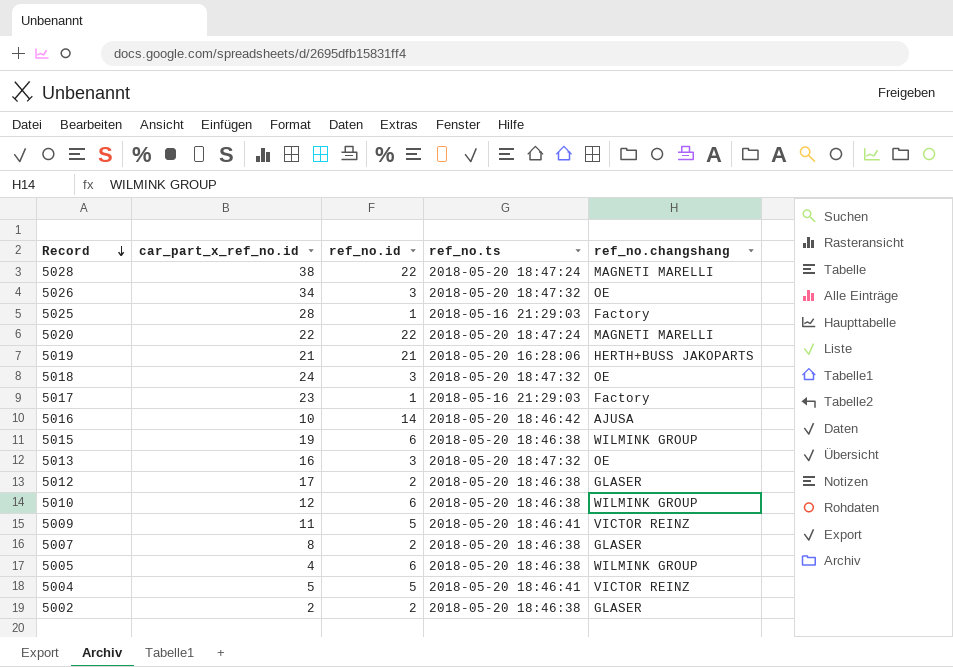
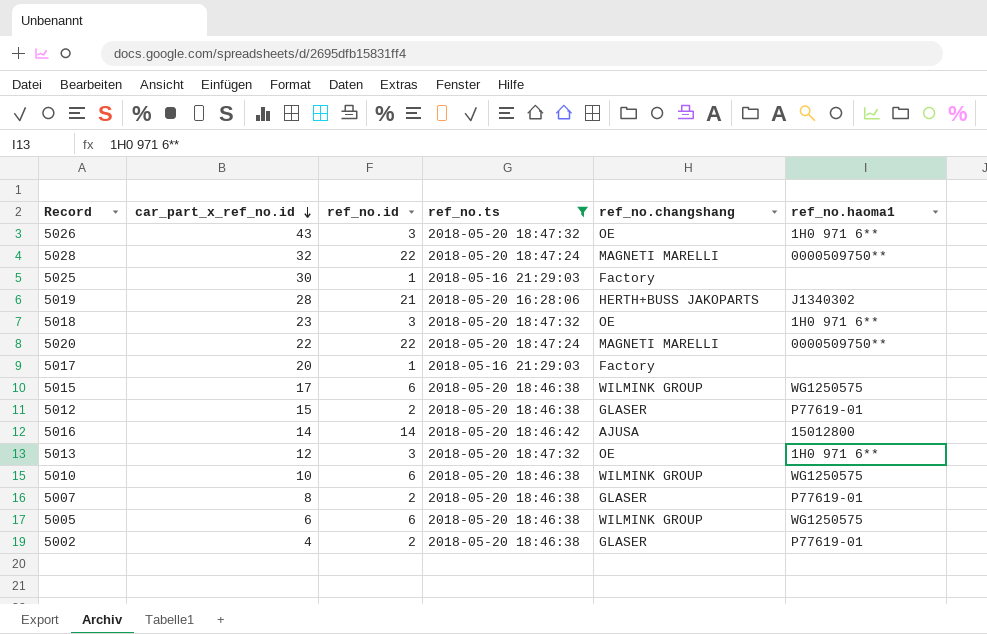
filter: none -> ref_no.ts != 2018-05-20 18:46:41
row order: Record descending -> car_part_x_ref_no.id descending
column ref_no.haoma1 | position: none -> 6
5026 | car_part_x_ref_no.id: 34 -> 43
5028 | car_part_x_ref_no.id: 38 -> 32
5025 | car_part_x_ref_no.id: 28 -> 30
5019 | car_part_x_ref_no.id: 21 -> 28
5018 | car_part_x_ref_no.id: 24 -> 23
5017 | car_part_x_ref_no.id: 23 -> 20
5015 | car_part_x_ref_no.id: 19 -> 17
5012 | car_part_x_ref_no.id: 17 -> 15
5016 | car_part_x_ref_no.id: 10 -> 14
5013 | car_part_x_ref_no.id: 16 -> 12
5010 | car_part_x_ref_no.id: 12 -> 10
5005 | car_part_x_ref_no.id: 4 -> 6
5002 | car_part_x_ref_no.id: 2 -> 4

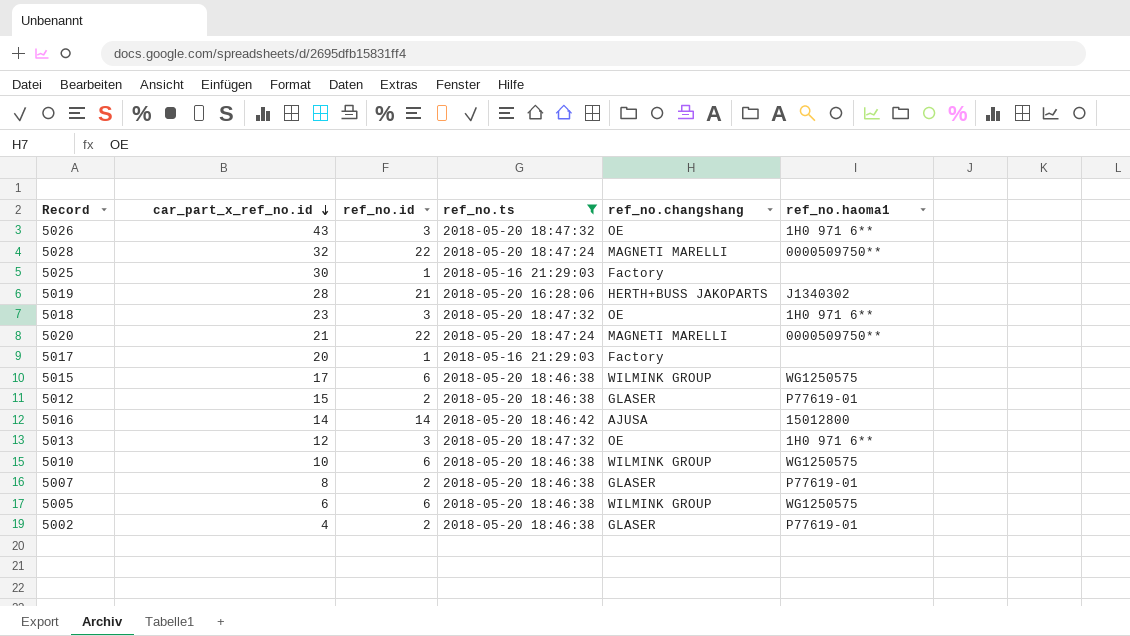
5020 | car_part_x_ref_no.id: 22 -> 21

